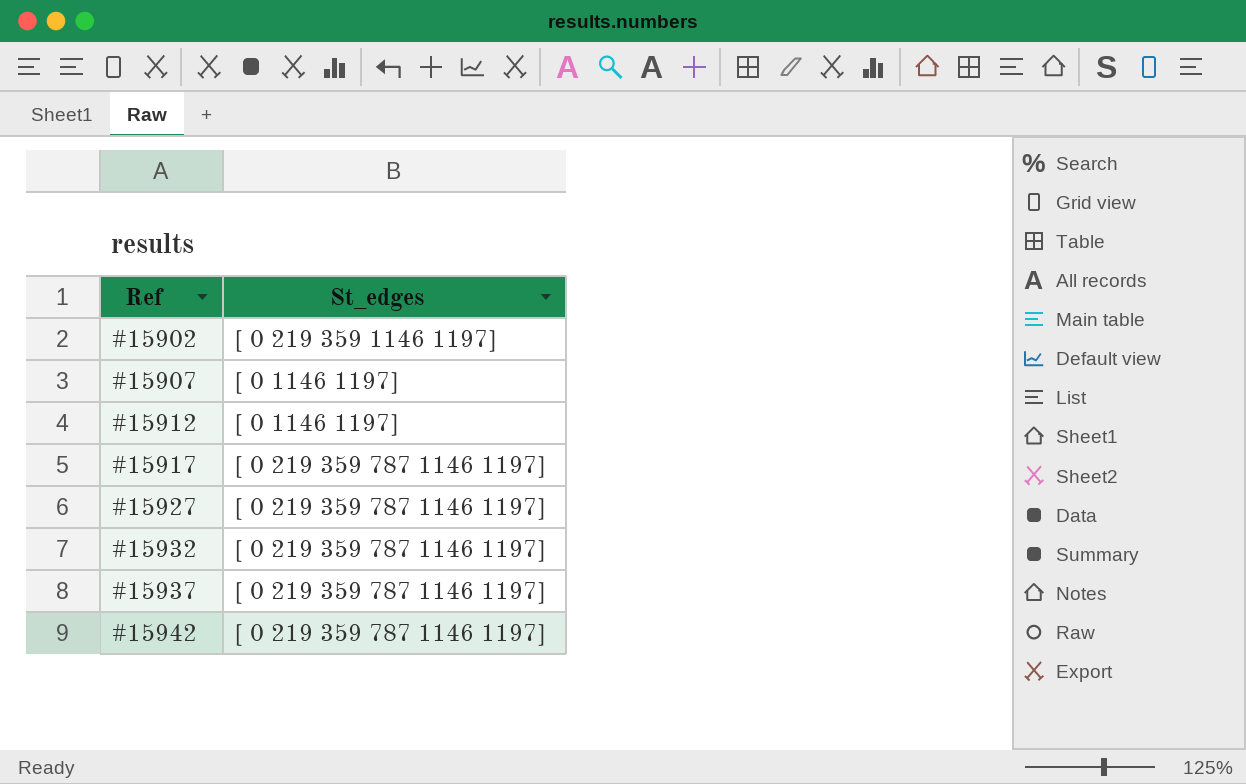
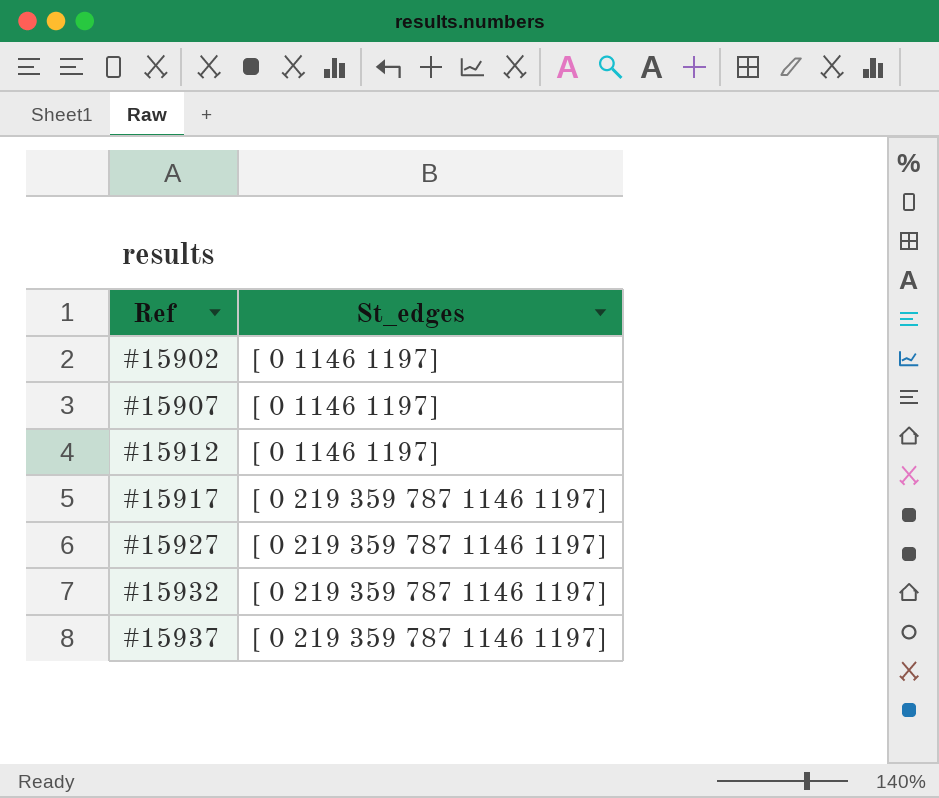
row #15942: [ 0 219 359 787 1146 1197] -> none
#15902 | St_edges: [ 0 219 359 1146 1197] -> [ 0 1146 1197]

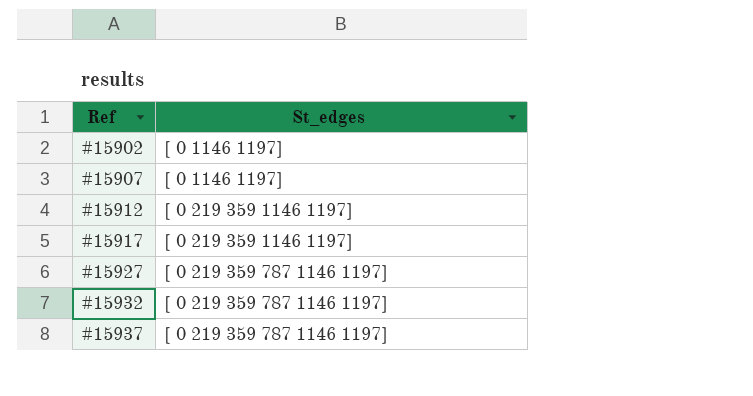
#15912 | St_edges: [ 0 1146 1197] -> [ 0 219 359 1146 1197]
#15917 | St_edges: [ 0 219 359 787 1146 1197] -> [ 0 219 359 1146 1197]

